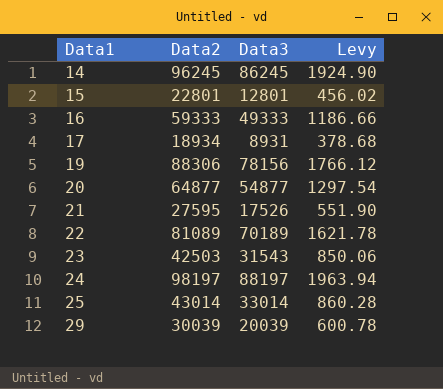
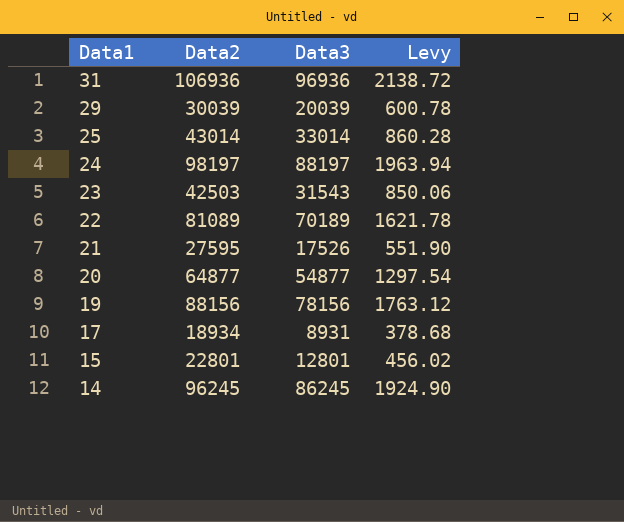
row order: Data1 ascending -> Data1 descending
row 16: 59333 | 49333 | 1186.66 -> none
row 31: none -> 106936 | 96936 | 2138.72
19 | Data2: 88306 -> 88156
19 | Levy: 1766.12 -> 1763.12

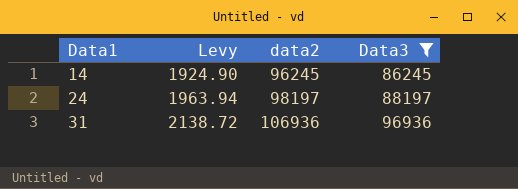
filter: none -> Data3 >= 86245
row order: Data1 descending -> Data1 ascending
column Levy | position: 4 -> 2
column name: Data2 -> data2

